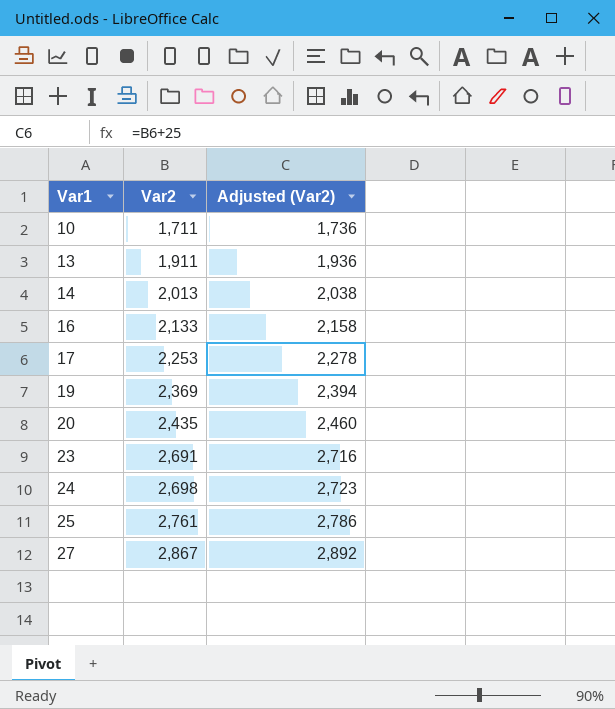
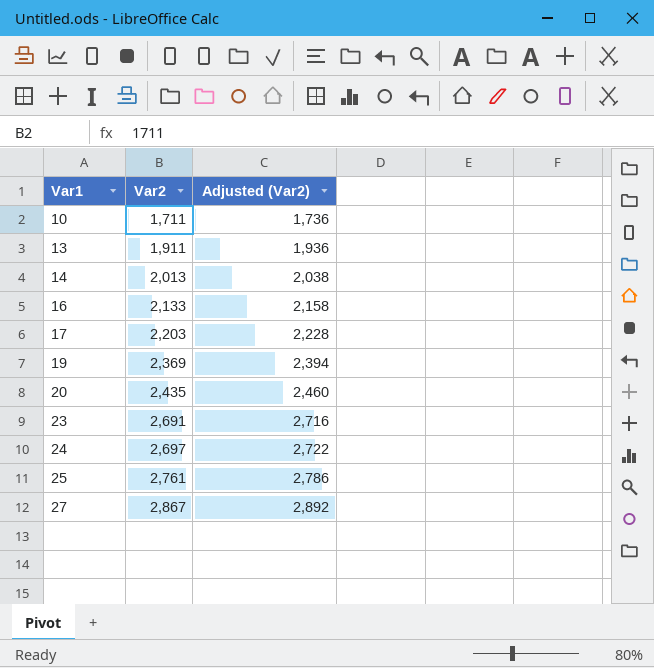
17 | Var2: 2,253 -> 2,203
17 | Adjusted (Var2): 2,278 -> 2,228
24 | Var2: 2,698 -> 2,697
24 | Adjusted (Var2): 2,723 -> 2,722

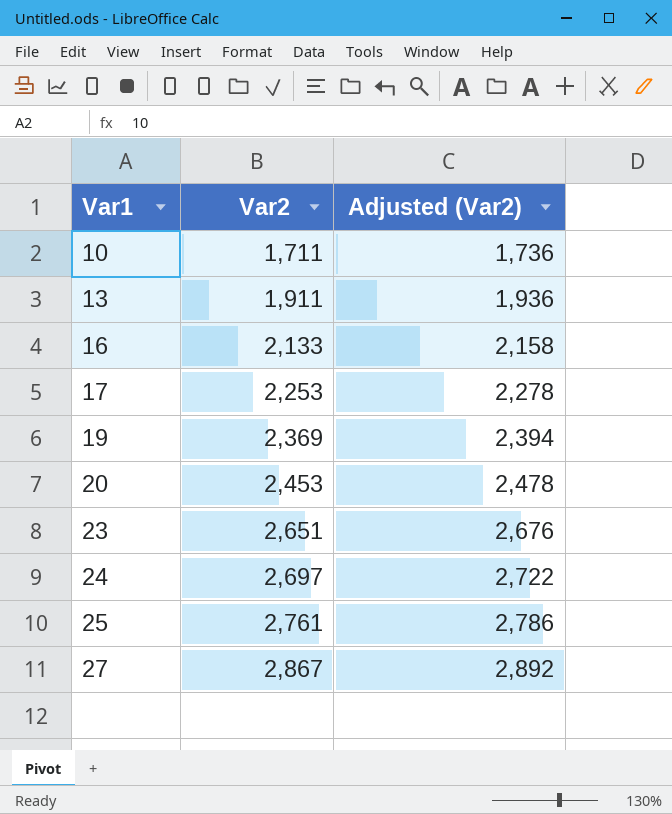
row 14: 2,013 | 2,038 -> none
17 | Var2: 2,203 -> 2,253
17 | Adjusted (Var2): 2,228 -> 2,278
20 | Var2: 2,435 -> 2,453
20 | Adjusted (Var2): 2,460 -> 2,478
23 | Var2: 2,691 -> 2,651
23 | Adjusted (Var2): 2,716 -> 2,676

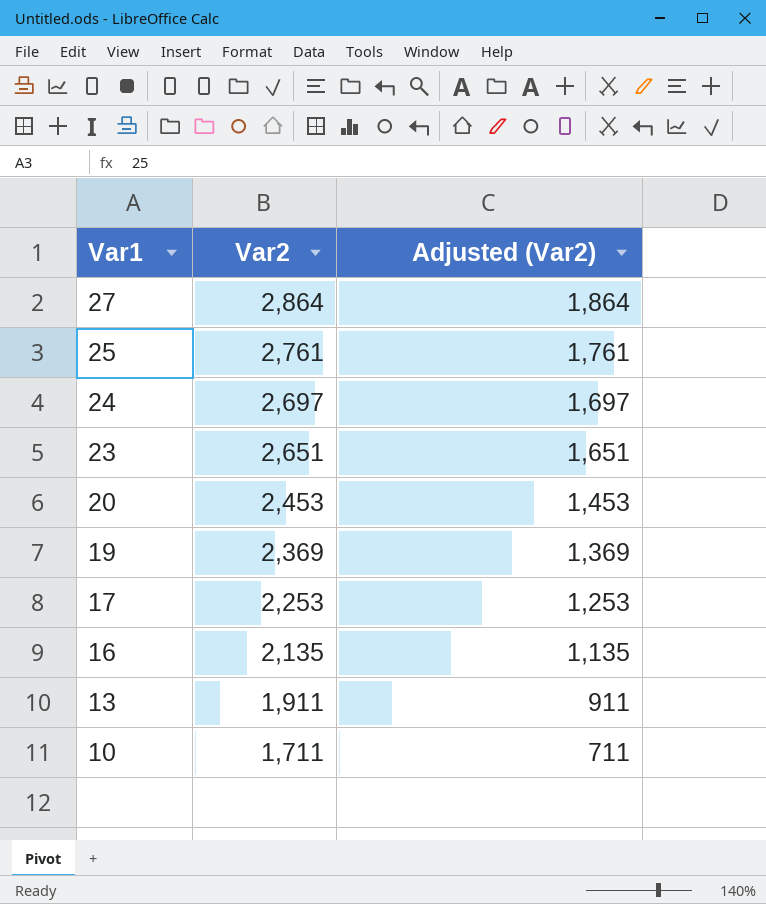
row order: Var1 ascending -> Var1 descending
column Adjusted (Var2) | formula: [Var2] + 25 -> [Var2] - 1000
27 | Var2: 2,867 -> 2,864
16 | Var2: 2,133 -> 2,135

